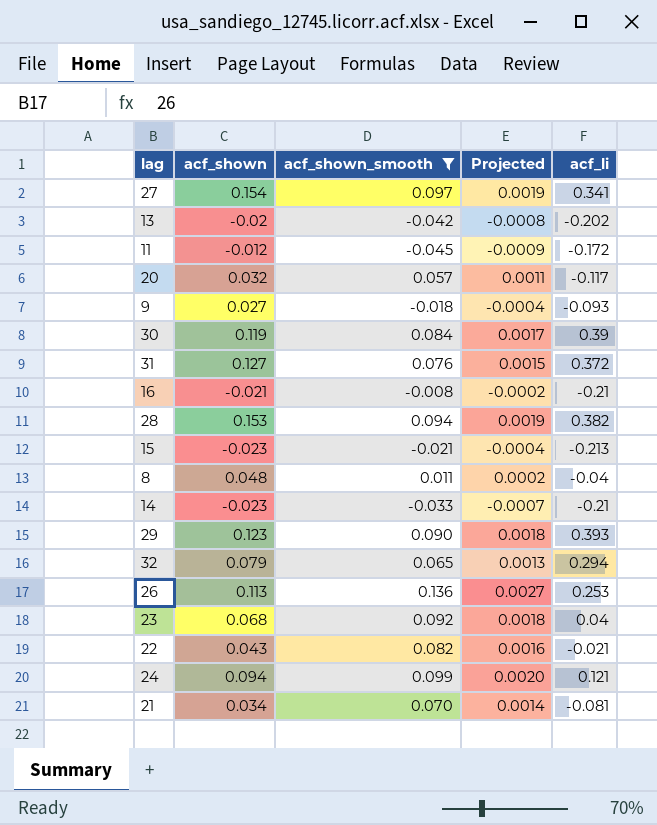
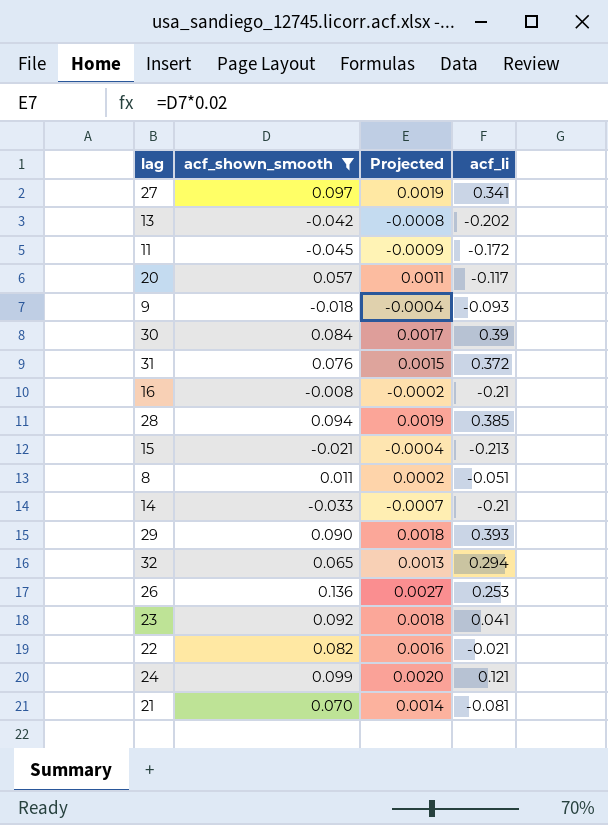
column acf_shown | position: 2 -> none
28 | acf_li: 0.382 -> 0.385
8 | acf_li: -0.04 -> -0.051
23 | acf_li: 0.04 -> 0.041

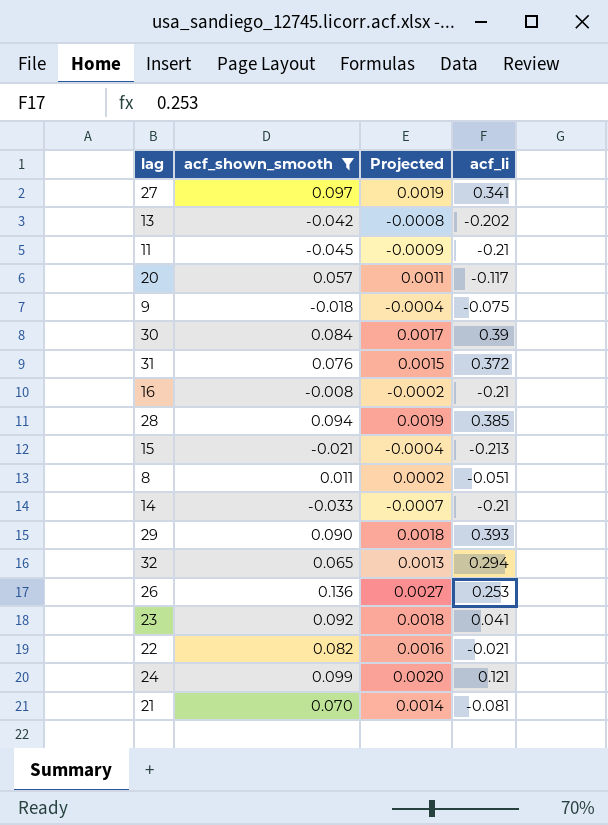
11 | acf_li: -0.172 -> -0.21
9 | acf_li: -0.093 -> -0.075

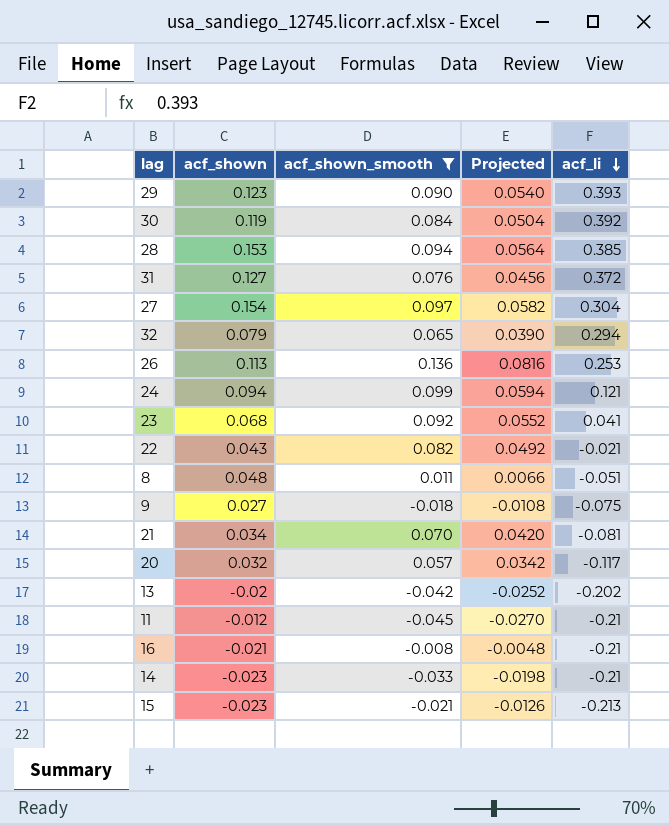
row order: none -> acf_li descending
column acf_shown | position: none -> 2
column Projected | formula: [acf_shown_smooth] * 0.02 -> [acf_shown_smooth] * 0.6
30 | acf_li: 0.39 -> 0.392
27 | acf_li: 0.341 -> 0.304

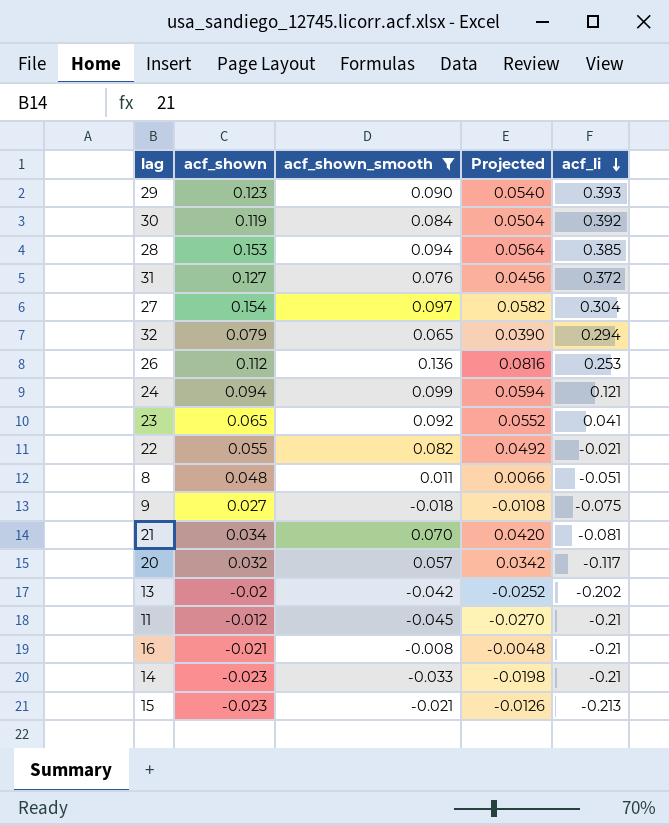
26 | acf_shown: 0.113 -> 0.112
23 | acf_shown: 0.068 -> 0.065
22 | acf_shown: 0.043 -> 0.055

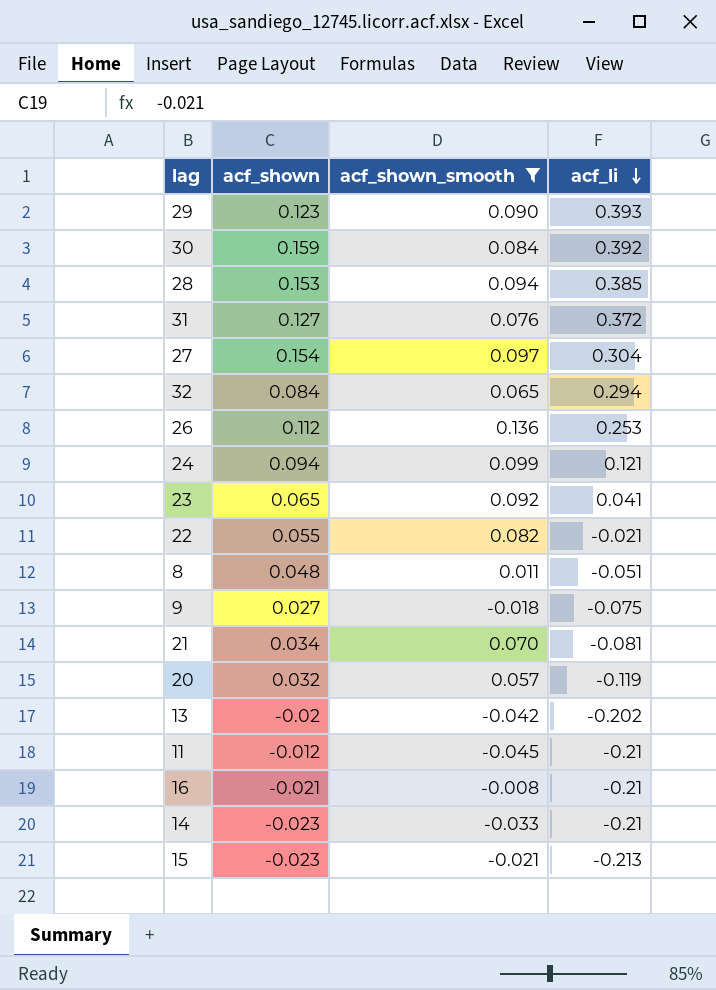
column Projected | formula: [acf_shown_smooth] * 0.6 -> none
30 | acf_shown: 0.119 -> 0.159
32 | acf_shown: 0.079 -> 0.084
20 | acf_li: -0.117 -> -0.119

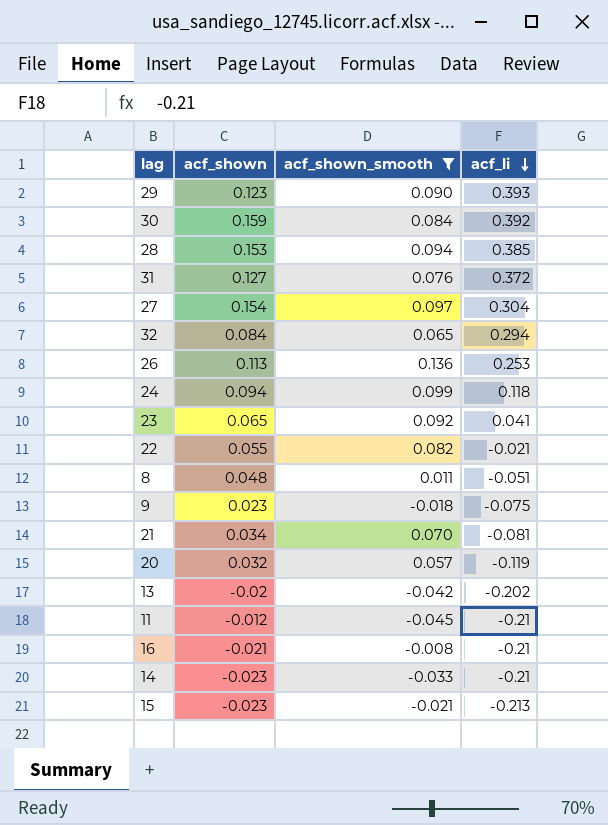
26 | acf_shown: 0.112 -> 0.113
24 | acf_li: 0.121 -> 0.118
9 | acf_shown: 0.027 -> 0.023

